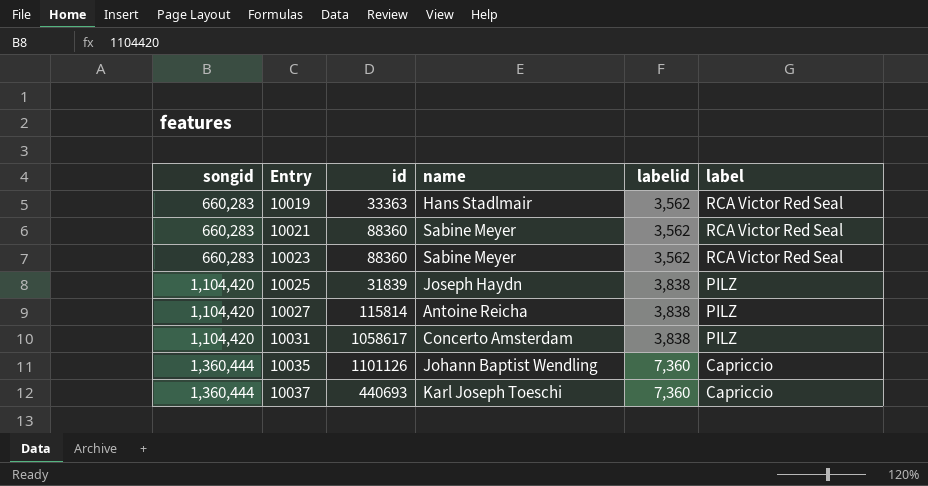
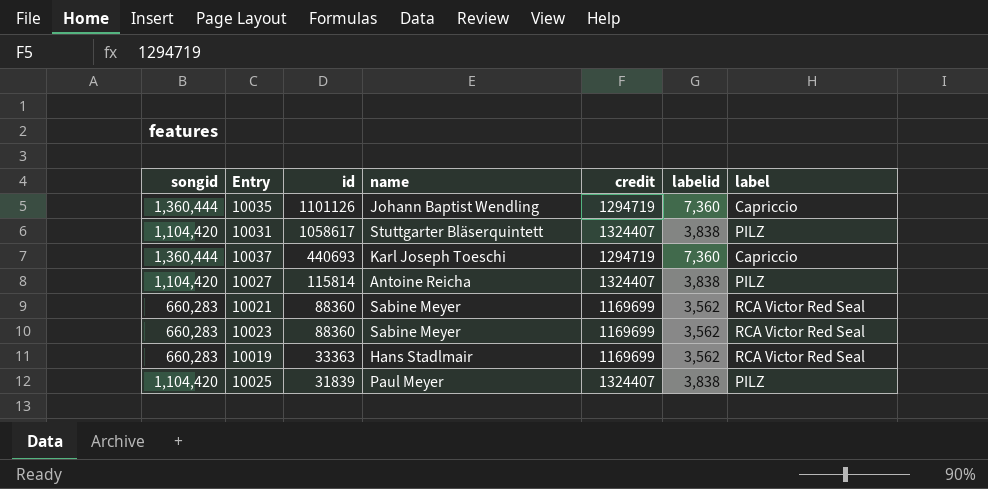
row order: songid ascending -> id descending
column credit | position: none -> 5
10031 | name: Concerto Amsterdam -> Stuttgarter Bläserquintett
10025 | name: Joseph Haydn -> Paul Meyer

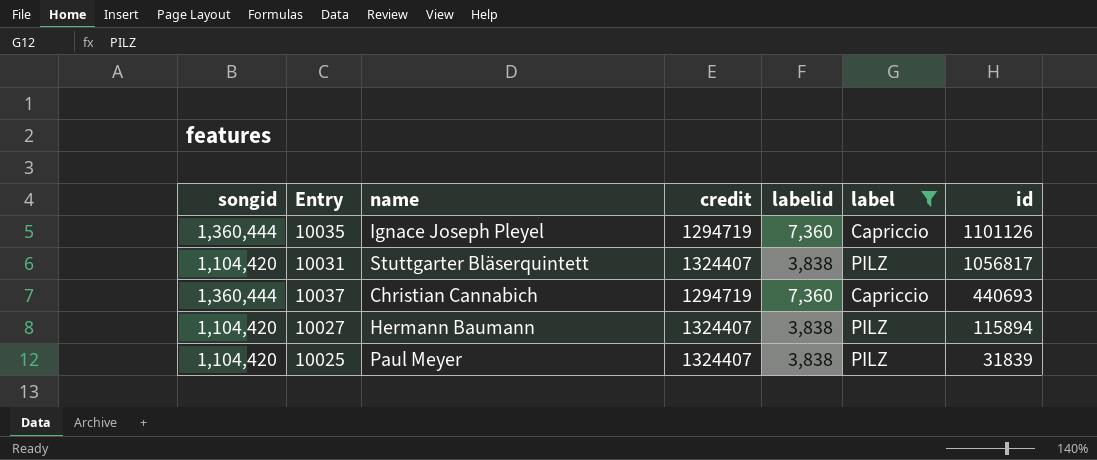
filter: none -> label != RCA Victor Red Seal
column id | position: 3 -> 7
10035 | name: Johann Baptist Wendling -> Ignace Joseph Pleyel
10031 | id: 1058617 -> 1056817
10037 | name: Karl Joseph Toeschi -> Christian Cannabich
10027 | name: Antoine Reicha -> Hermann Baumann
10027 | id: 115814 -> 115894

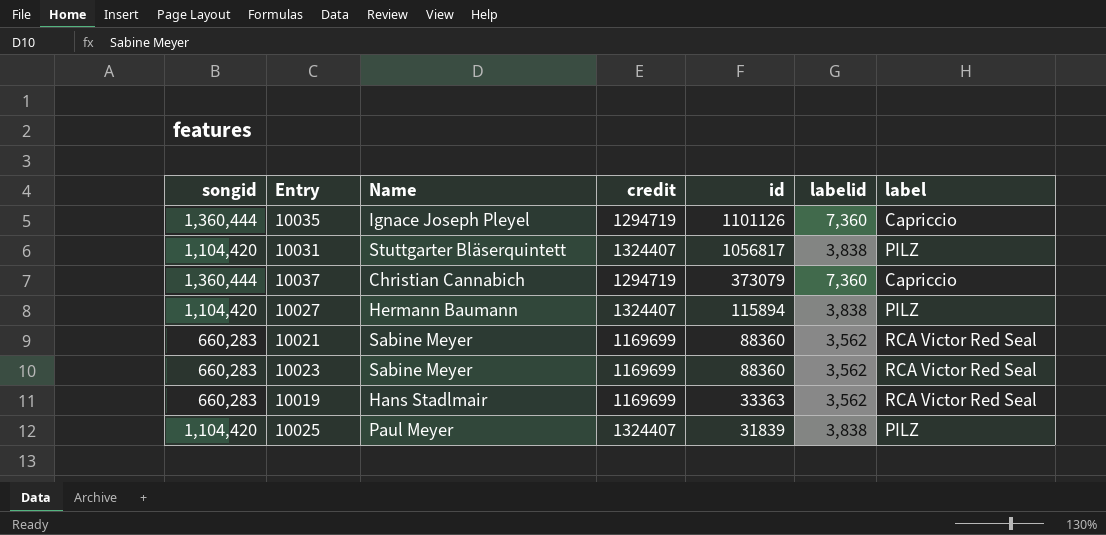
filter: label != RCA Victor Red Seal -> none
column name: name -> Name
column id | position: 7 -> 5
10037 | id: 440693 -> 373079

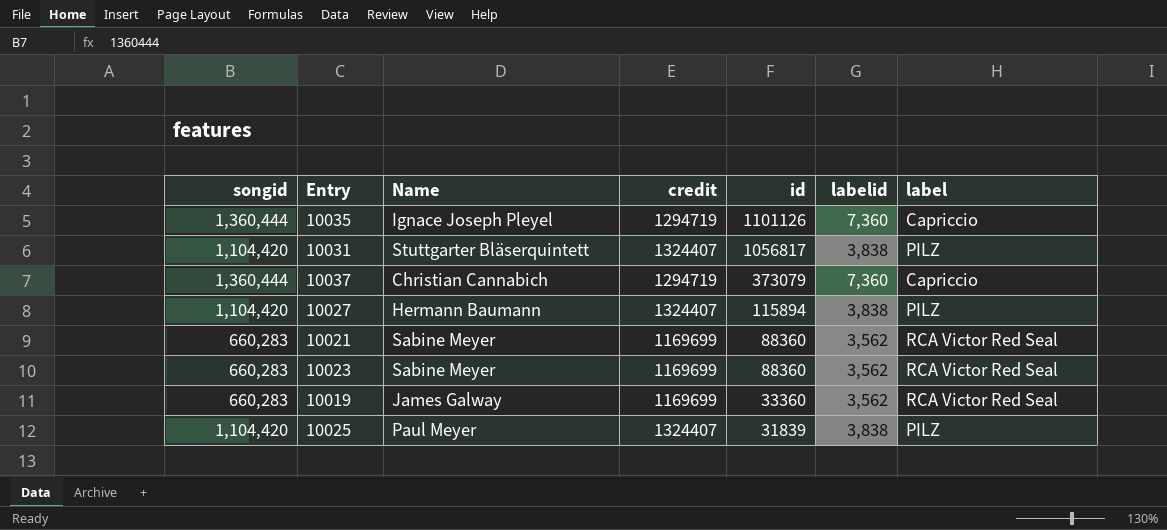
10019 | Name: Hans Stadlmair -> James Galway
10019 | id: 33363 -> 33360

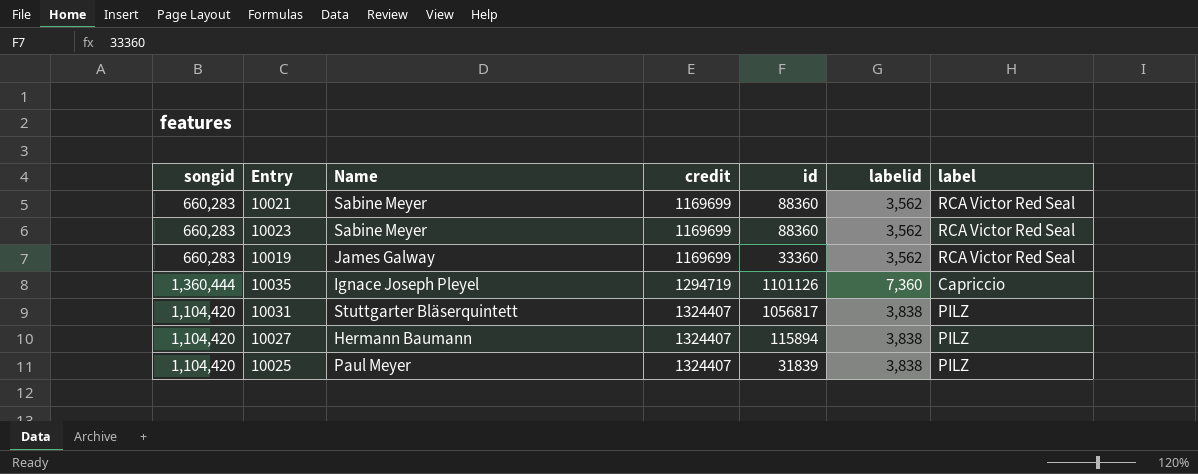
row order: id descending -> credit ascending
row 10037: 1,360,444 | Christian Cannabich | 1294719 | 373079 | 7,360 | Capriccio -> none

